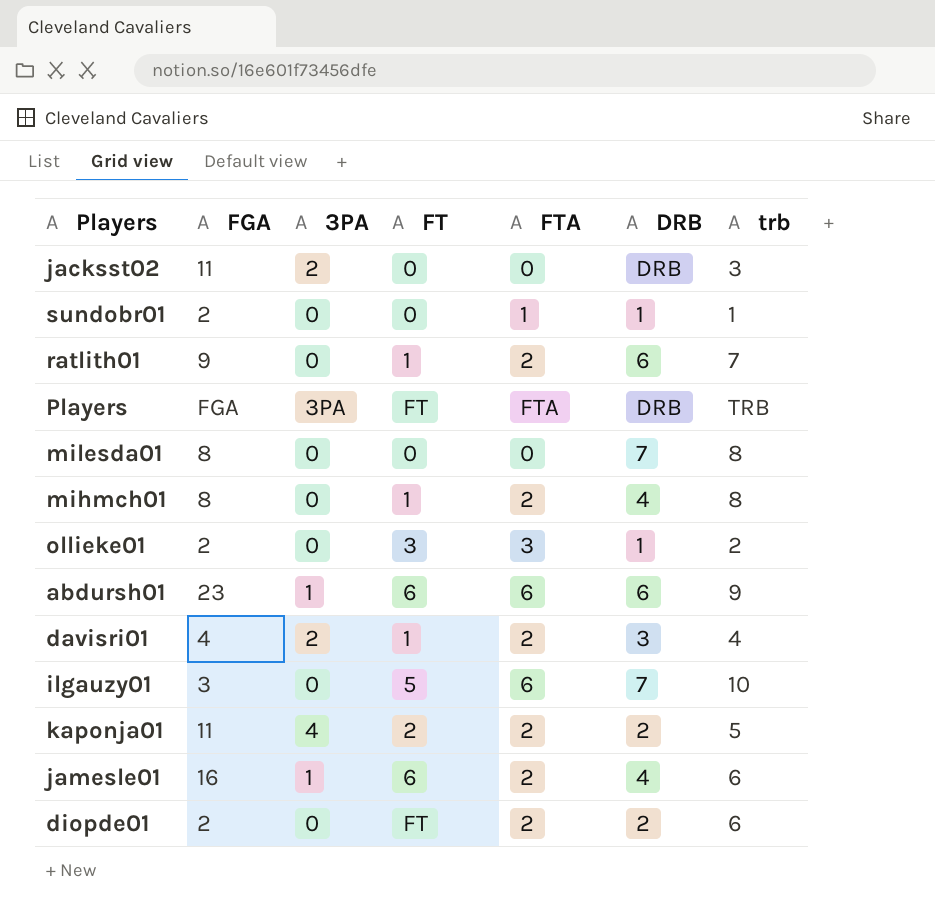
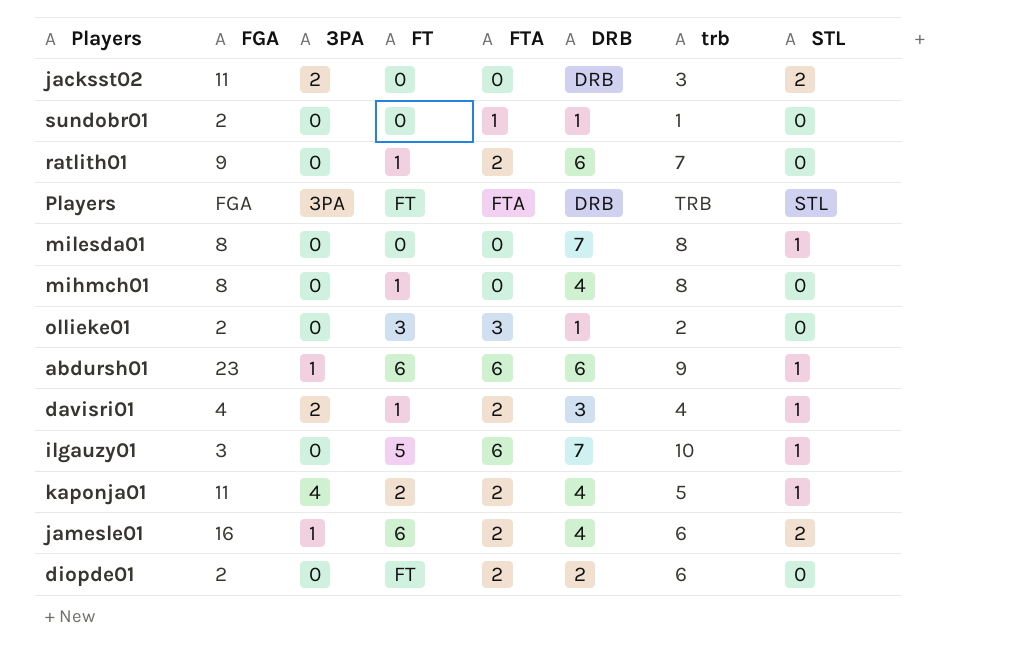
column STL | position: none -> 8
mihmch01 | FTA: 2 -> 0
kaponja01 | DRB: 2 -> 4

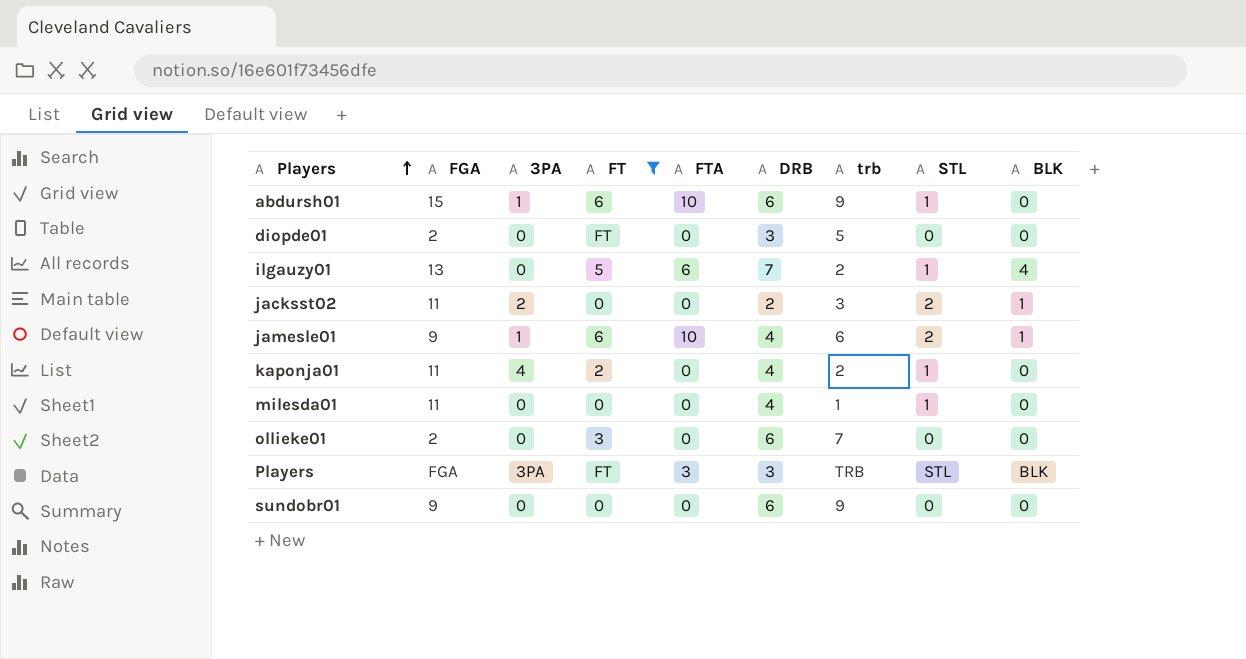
filter: none -> FT != 1
row order: none -> Players ascending
column BLK | position: none -> 9
abdursh01 | FGA: 23 -> 15
abdursh01 | FTA: 6 -> 10
diopde01 | FTA: 2 -> 0
diopde01 | DRB: 2 -> 3
diopde01 | trb: 6 -> 5
ilgauzy01 | FGA: 3 -> 13
ilgauzy01 | trb: 10 -> 2
jacksst02 | DRB: DRB -> 2
jamesle01 | FGA: 16 -> 9
jamesle01 | FTA: 2 -> 10
kaponja01 | FTA: 2 -> 0
kaponja01 | trb: 5 -> 2
milesda01 | FGA: 8 -> 11
milesda01 | DRB: 7 -> 4
milesda01 | trb: 8 -> 1
ollieke01 | FTA: 3 -> 0
ollieke01 | DRB: 1 -> 6
ollieke01 | trb: 2 -> 7
Players | FTA: FTA -> 3
Players | DRB: DRB -> 3
sundobr01 | FGA: 2 -> 9
sundobr01 | FTA: 1 -> 0
sundobr01 | DRB: 1 -> 6
sundobr01 | trb: 1 -> 9

